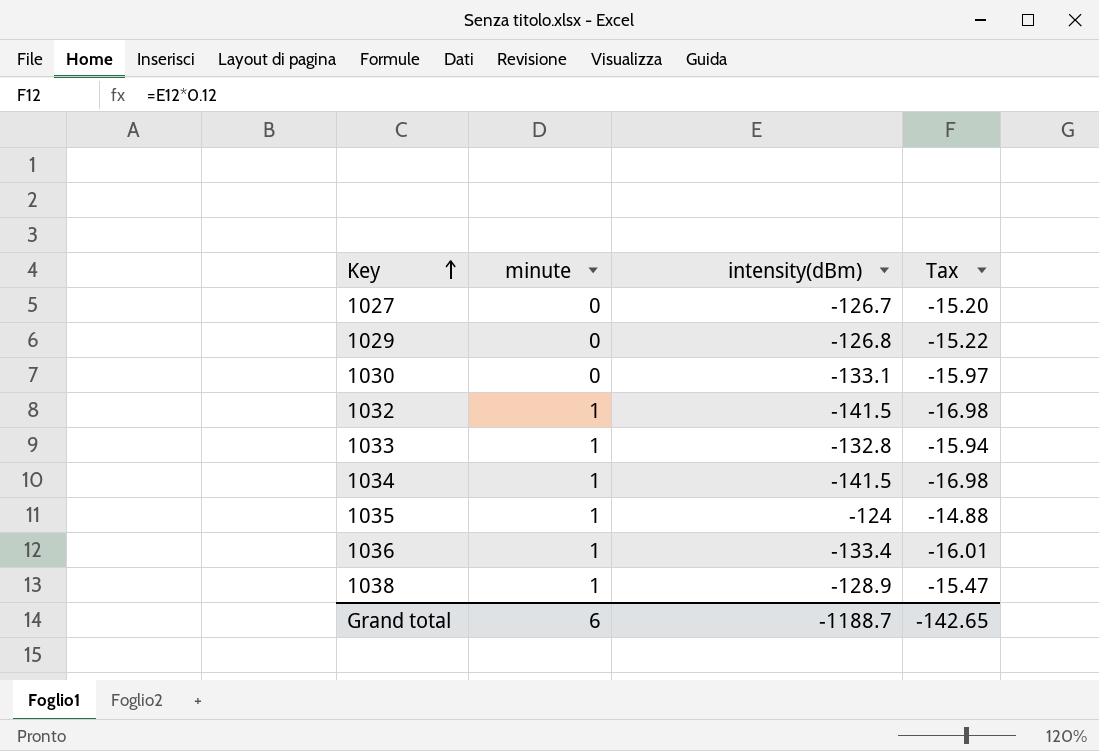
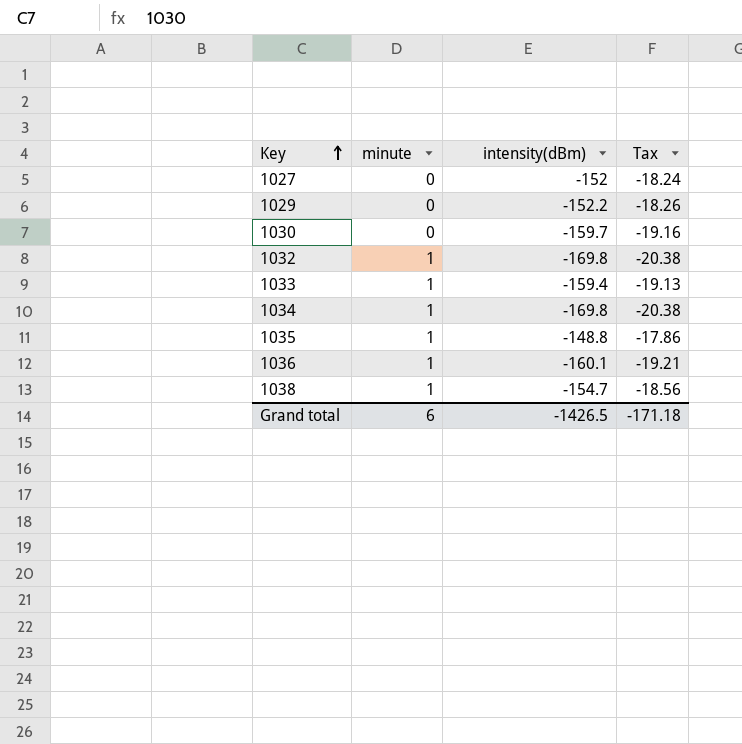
1027 | intensity(dBm): -126.7 -> -152
1027 | Tax: -15.20 -> -18.24
1029 | intensity(dBm): -126.8 -> -152.2
1029 | Tax: -15.22 -> -18.26
1030 | intensity(dBm): -133.1 -> -159.7
1030 | Tax: -15.97 -> -19.16
1032 | intensity(dBm): -141.5 -> -169.8
1032 | Tax: -16.98 -> -20.38
1033 | intensity(dBm): -132.8 -> -159.4
1033 | Tax: -15.94 -> -19.13
1034 | intensity(dBm): -141.5 -> -169.8
1034 | Tax: -16.98 -> -20.38
1035 | intensity(dBm): -124 -> -148.8
1035 | Tax: -14.88 -> -17.86
1036 | intensity(dBm): -133.4 -> -160.1
1036 | Tax: -16.01 -> -19.21
1038 | intensity(dBm): -128.9 -> -154.7
1038 | Tax: -15.47 -> -18.56
Grand total | intensity(dBm): -1188.7 -> -1426.5
Grand total | Tax: -142.65 -> -171.18

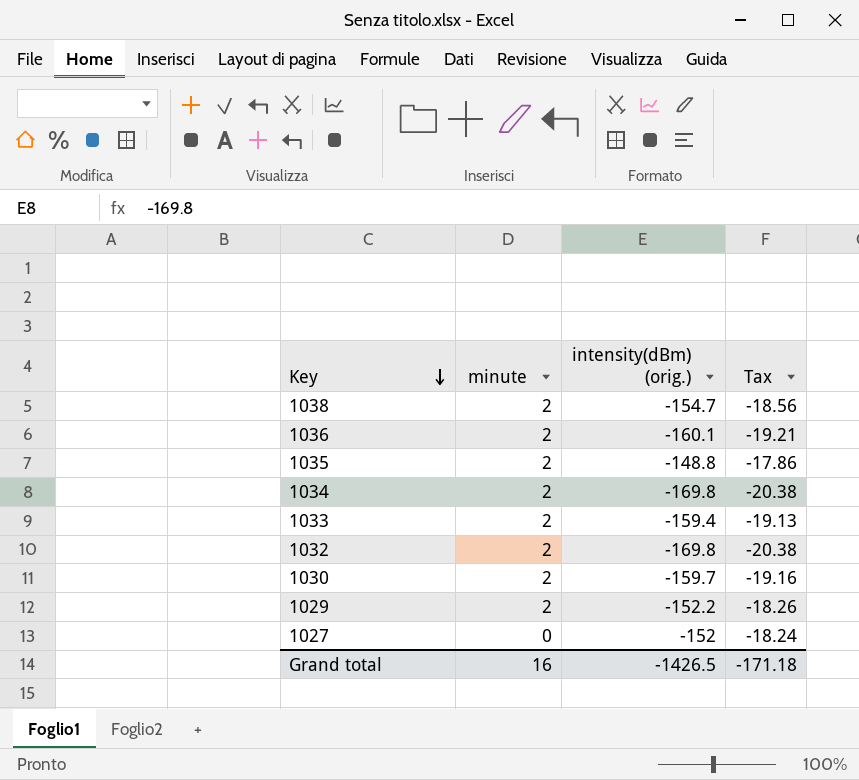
row order: Key ascending -> Key descending
column name: intensity(dBm) -> intensity(dBm) (orig.)
1038 | minute: 1 -> 2
1036 | minute: 1 -> 2
1035 | minute: 1 -> 2
1034 | minute: 1 -> 2
1033 | minute: 1 -> 2
1032 | minute: 1 -> 2
1030 | minute: 0 -> 2
1029 | minute: 0 -> 2
Grand total | minute: 6 -> 16

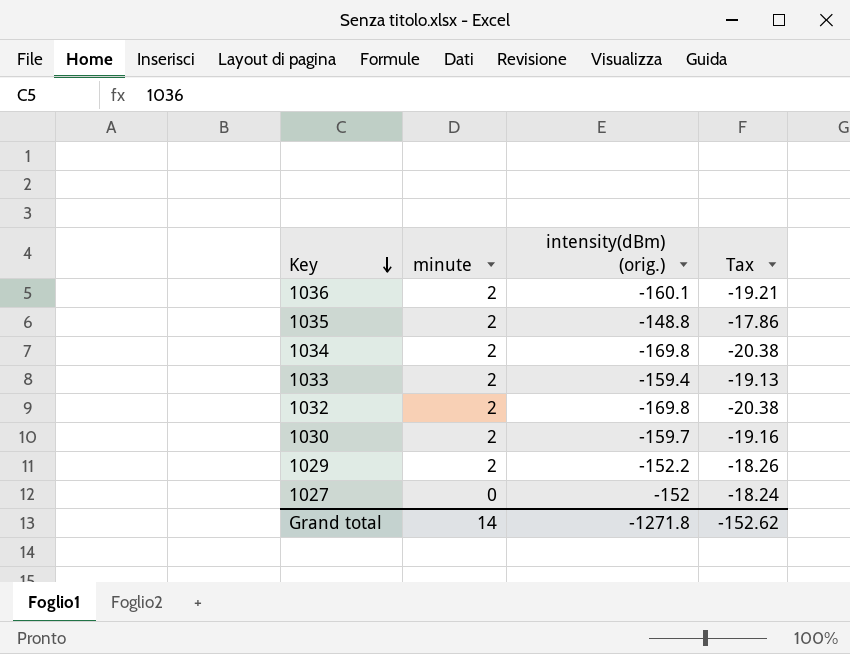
row 1038: 2 | -154.7 | -18.56 -> none
Grand total | minute: 16 -> 14
Grand total | intensity(dBm) (orig.): -1426.5 -> -1271.8
Grand total | Tax: -171.18 -> -152.62

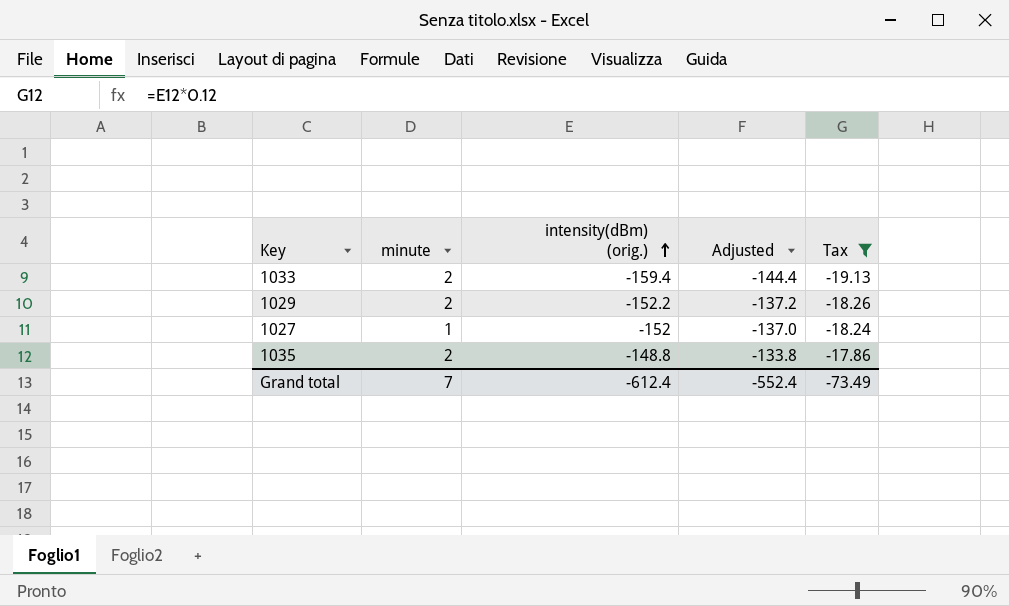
filter: none -> Tax >= -19.13
row order: Key descending -> intensity(dBm) (orig.) ascending
column Adjusted | formula: none -> [intensity(dBm) (orig.)] + 15
1027 | minute: 0 -> 1
Grand total | minute: 14 -> 7
Grand total | intensity(dBm) (orig.): -1271.8 -> -612.4
Grand total | Tax: -152.62 -> -73.49

